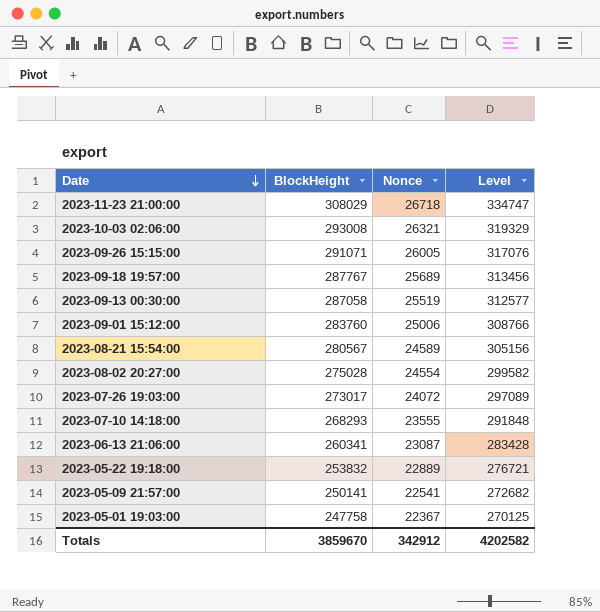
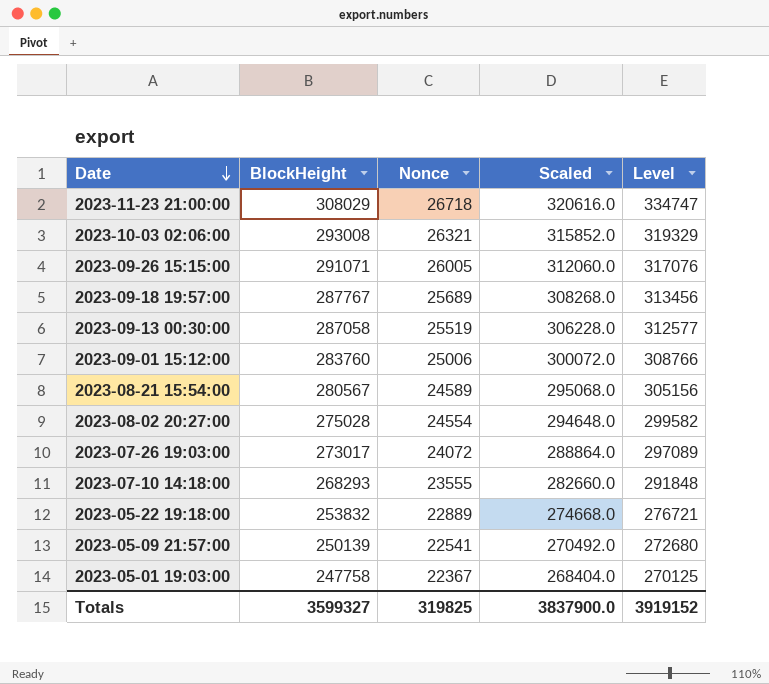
column Scaled | formula: none -> [Nonce] * 12
row 2023-06-13 21:06:00: 260341 | 23087 | 283428 -> none
2023-05-09 21:57:00 | BlockHeight: 250141 -> 250139
2023-05-09 21:57:00 | Level: 272682 -> 272680
Totals | BlockHeight: 3859670 -> 3599327
Totals | Nonce: 342912 -> 319825
Totals | Level: 4202582 -> 3919152

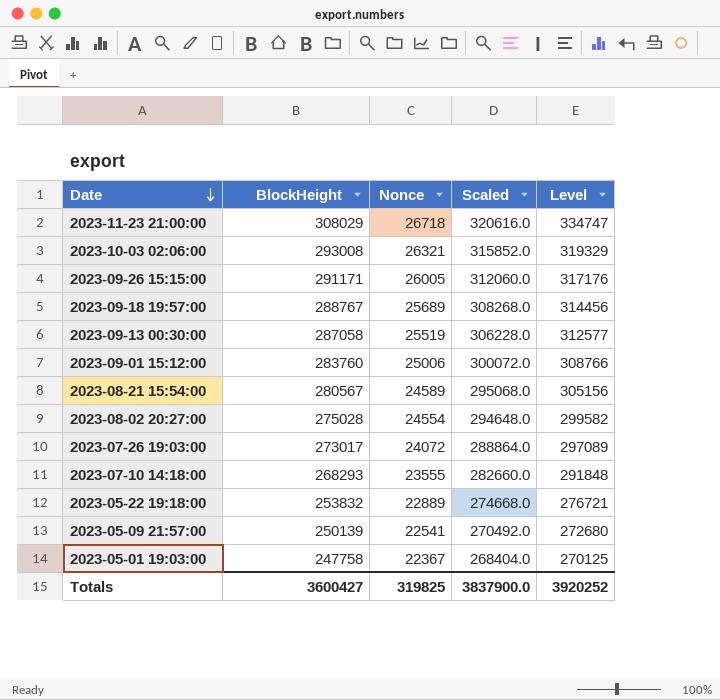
2023-09-26 15:15:00 | BlockHeight: 291071 -> 291171
2023-09-26 15:15:00 | Level: 317076 -> 317176
2023-09-18 19:57:00 | BlockHeight: 287767 -> 288767
2023-09-18 19:57:00 | Level: 313456 -> 314456
Totals | BlockHeight: 3599327 -> 3600427
Totals | Level: 3919152 -> 3920252

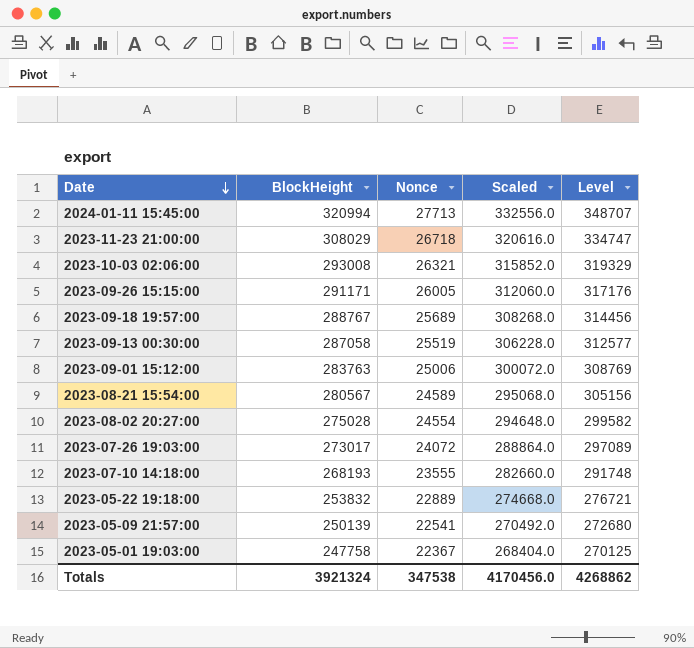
row 2024-01-11 15:45:00: none -> 320994 | 27713 | 332556.0 | 348707
2023-09-01 15:12:00 | BlockHeight: 283760 -> 283763
2023-09-01 15:12:00 | Level: 308766 -> 308769
2023-07-10 14:18:00 | BlockHeight: 268293 -> 268193
2023-07-10 14:18:00 | Level: 291848 -> 291748
Totals | BlockHeight: 3600427 -> 3921324
Totals | Nonce: 319825 -> 347538
Totals | Scaled: 3837900.0 -> 4170456.0
Totals | Level: 3920252 -> 4268862

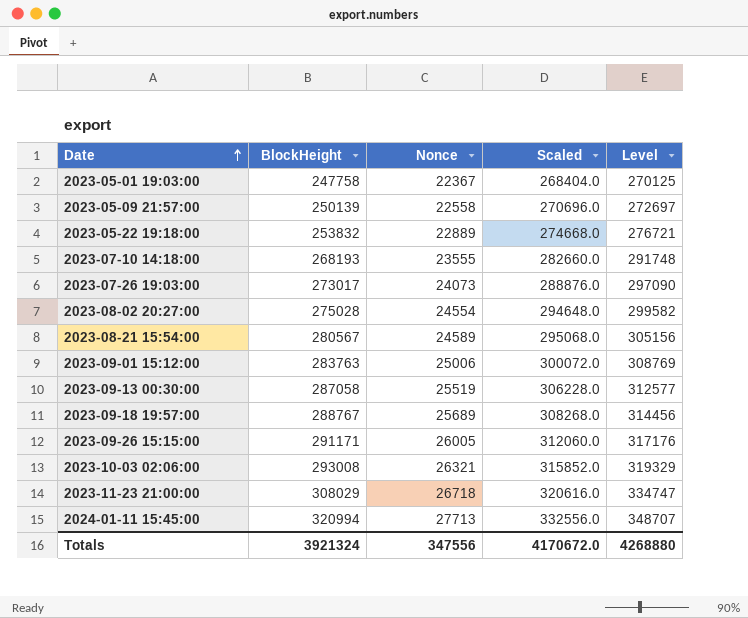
row order: Date descending -> Date ascending
2023-05-09 21:57:00 | Nonce: 22541 -> 22558
2023-05-09 21:57:00 | Scaled: 270492.0 -> 270696.0
2023-05-09 21:57:00 | Level: 272680 -> 272697
2023-07-26 19:03:00 | Nonce: 24072 -> 24073
2023-07-26 19:03:00 | Scaled: 288864.0 -> 288876.0
2023-07-26 19:03:00 | Level: 297089 -> 297090
Totals | Nonce: 347538 -> 347556
Totals | Scaled: 4170456.0 -> 4170672.0
Totals | Level: 4268862 -> 4268880

